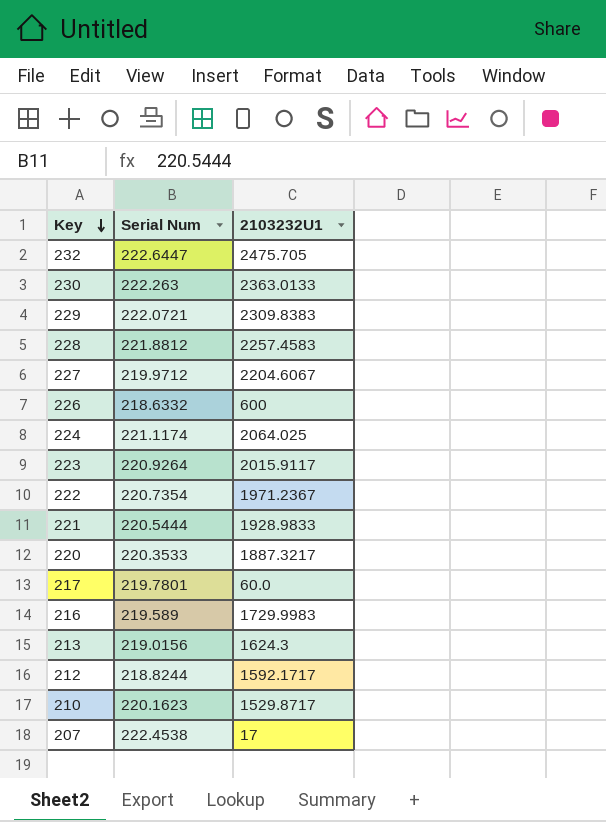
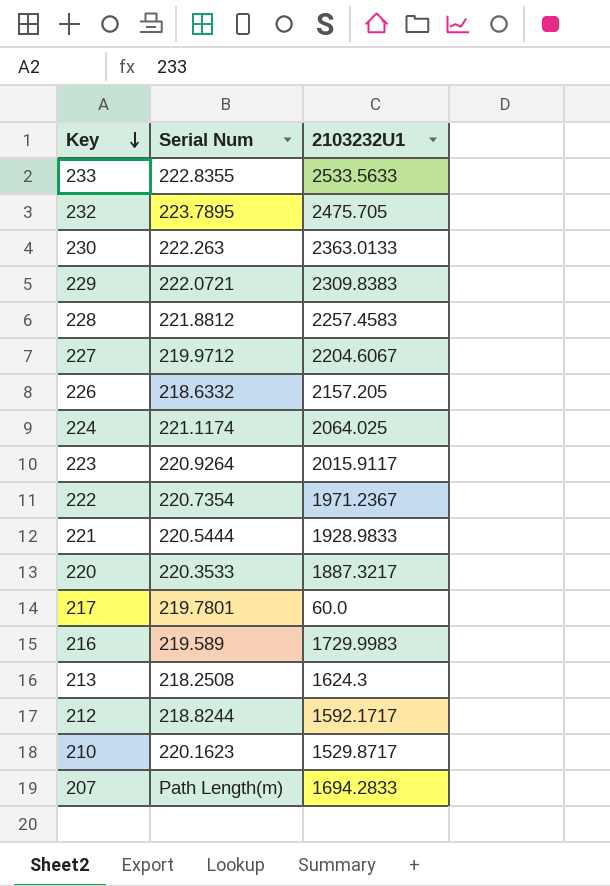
row 233: none -> 222.8355 | 2533.5633
232 | Serial Num: 222.6447 -> 223.7895
226 | 2103232U1: 600 -> 2157.205
213 | Serial Num: 219.0156 -> 218.2508
207 | Serial Num: 222.4538 -> Path Length(m)
207 | 2103232U1: 17 -> 1694.2833

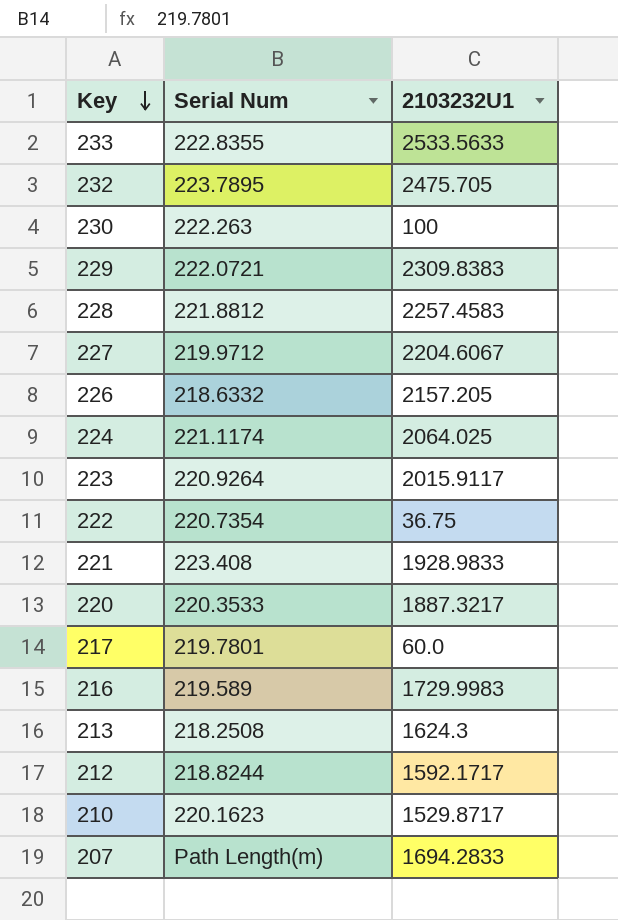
230 | 2103232U1: 2363.0133 -> 100
222 | 2103232U1: 1971.2367 -> 36.75
221 | Serial Num: 220.5444 -> 223.408

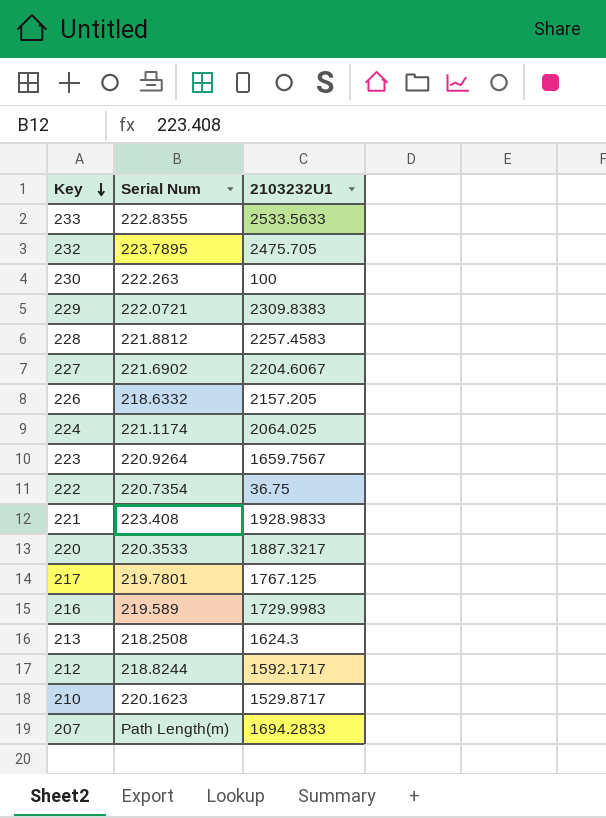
227 | Serial Num: 219.9712 -> 221.6902
223 | 2103232U1: 2015.9117 -> 1659.7567
217 | 2103232U1: 60.0 -> 1767.125

